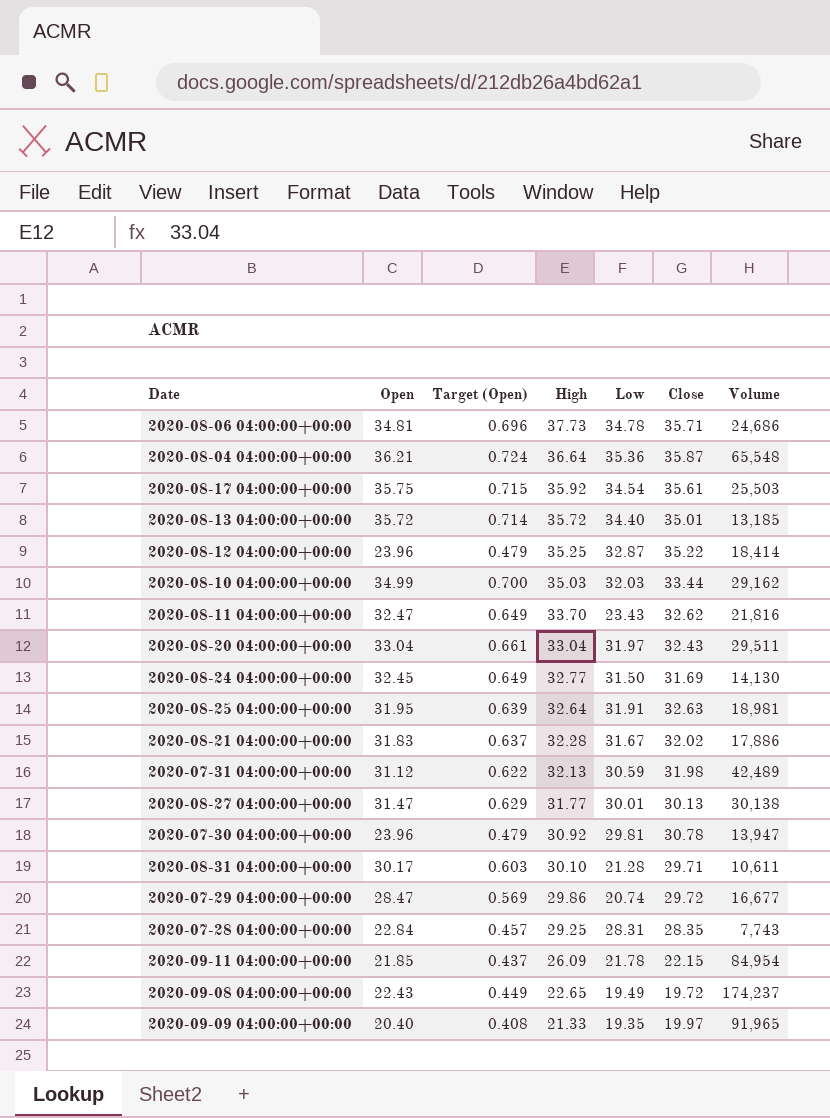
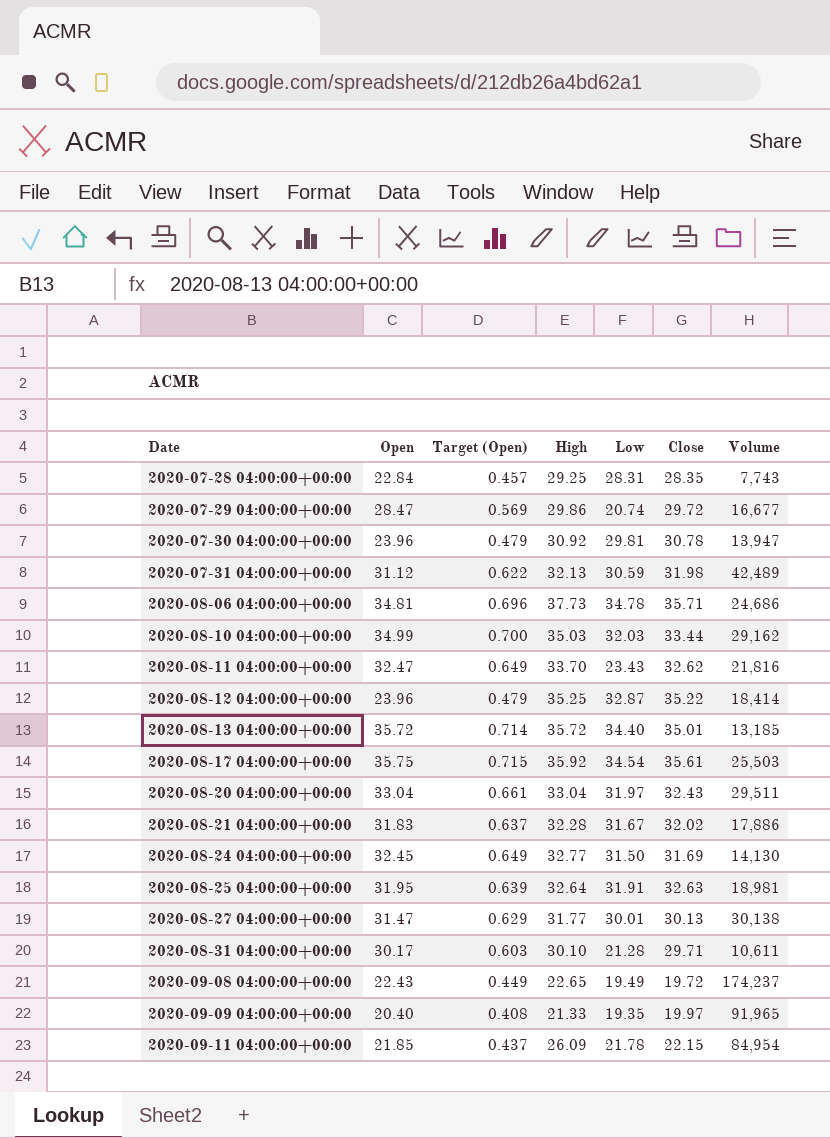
row order: High descending -> Date ascending
row 2020-08-04 04:00:00+00:00: 36.21 | 0.724 | 36.64 | 35.36 | 35.87 | 65,548 -> none

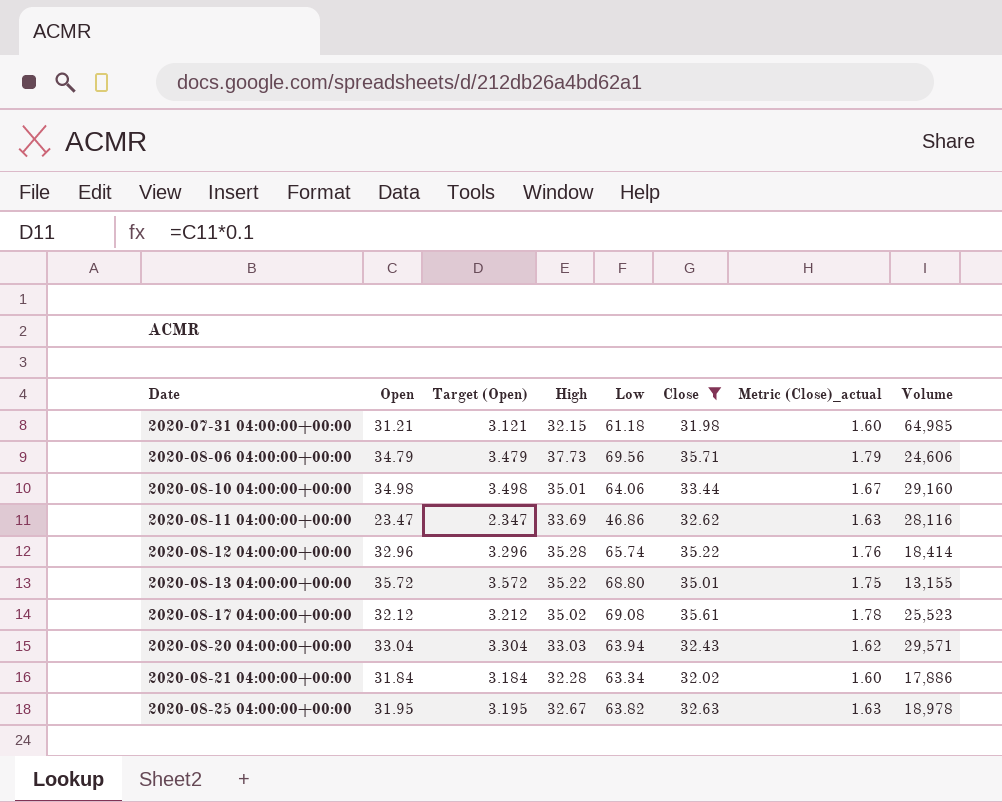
filter: none -> Close >= 31.98
column Target (Open) | formula: [Open] * 0.02 -> [Open] * 0.1
column Metric (Close)_actual | formula: none -> [Close] * 0.05
2020-07-31 04:00:00+00:00 | Open: 31.12 -> 31.21
2020-07-31 04:00:00+00:00 | High: 32.13 -> 32.15
2020-07-31 04:00:00+00:00 | Low: 30.59 -> 61.18
2020-07-31 04:00:00+00:00 | Volume: 42,489 -> 64,985
2020-08-06 04:00:00+00:00 | Open: 34.81 -> 34.79
2020-08-06 04:00:00+00:00 | Low: 34.78 -> 69.56
2020-08-06 04:00:00+00:00 | Volume: 24,686 -> 24,606
2020-08-10 04:00:00+00:00 | Open: 34.99 -> 34.98
2020-08-10 04:00:00+00:00 | High: 35.03 -> 35.01
2020-08-10 04:00:00+00:00 | Low: 32.03 -> 64.06
2020-08-10 04:00:00+00:00 | Volume: 29,162 -> 29,160
2020-08-11 04:00:00+00:00 | Open: 32.47 -> 23.47
2020-08-11 04:00:00+00:00 | High: 33.70 -> 33.69
2020-08-11 04:00:00+00:00 | Low: 23.43 -> 46.86
2020-08-11 04:00:00+00:00 | Volume: 21,816 -> 28,116
2020-08-12 04:00:00+00:00 | Open: 23.96 -> 32.96
2020-08-12 04:00:00+00:00 | High: 35.25 -> 35.28
2020-08-12 04:00:00+00:00 | Low: 32.87 -> 65.74
2020-08-13 04:00:00+00:00 | High: 35.72 -> 35.22
2020-08-13 04:00:00+00:00 | Low: 34.40 -> 68.80
2020-08-13 04:00:00+00:00 | Volume: 13,185 -> 13,155
2020-08-17 04:00:00+00:00 | Open: 35.75 -> 32.12
2020-08-17 04:00:00+00:00 | High: 35.92 -> 35.02
2020-08-17 04:00:00+00:00 | Low: 34.54 -> 69.08
2020-08-17 04:00:00+00:00 | Volume: 25,503 -> 25,523
2020-08-20 04:00:00+00:00 | High: 33.04 -> 33.03
2020-08-20 04:00:00+00:00 | Low: 31.97 -> 63.94
2020-08-20 04:00:00+00:00 | Volume: 29,511 -> 29,571
2020-08-21 04:00:00+00:00 | Open: 31.83 -> 31.84
2020-08-21 04:00:00+00:00 | Low: 31.67 -> 63.34
2020-08-25 04:00:00+00:00 | High: 32.64 -> 32.67
2020-08-25 04:00:00+00:00 | Low: 31.91 -> 63.82
2020-08-25 04:00:00+00:00 | Volume: 18,981 -> 18,978

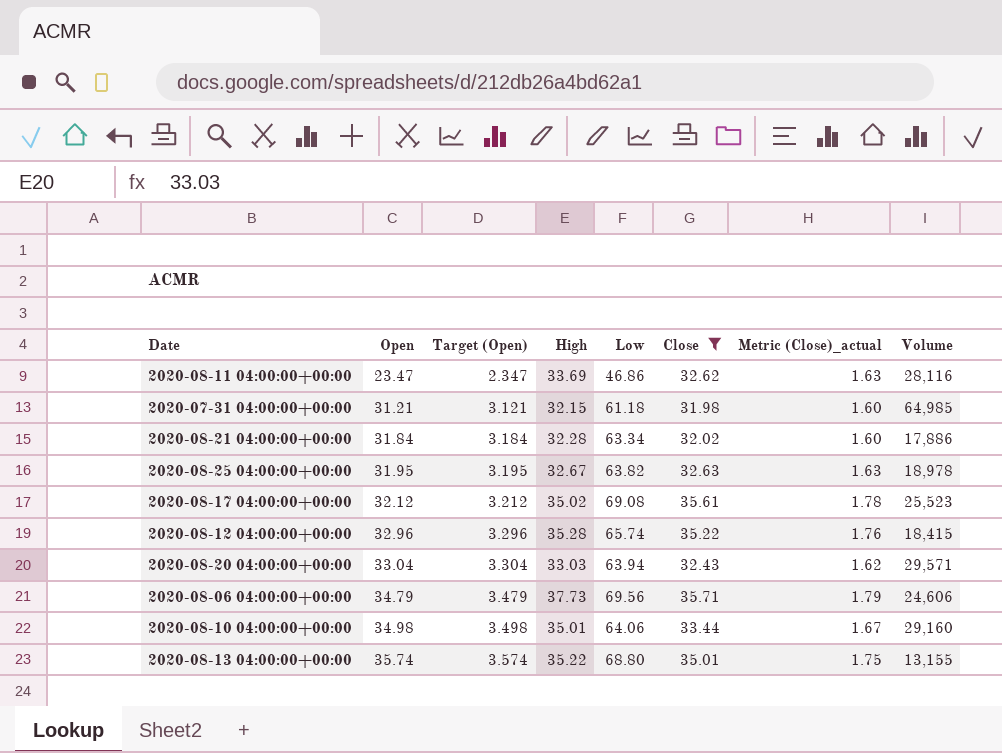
row order: Date ascending -> Open ascending
2020-08-12 04:00:00+00:00 | Volume: 18,414 -> 18,415
2020-08-13 04:00:00+00:00 | Open: 35.72 -> 35.74
2020-08-13 04:00:00+00:00 | Target (Open): 3.572 -> 3.574

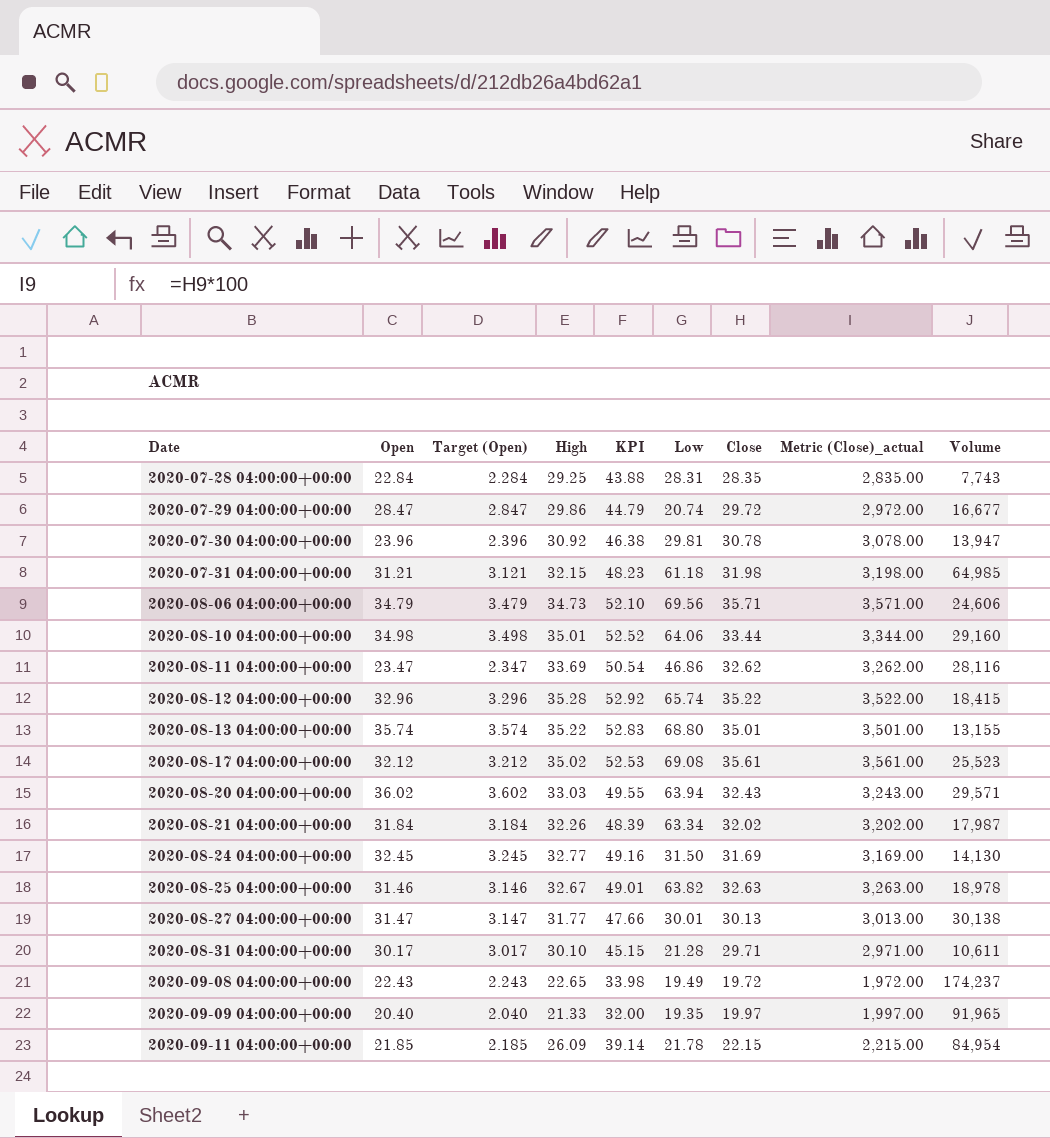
filter: Close >= 31.98 -> none
row order: Open ascending -> Date ascending
column KPI | formula: none -> [High] * 1.5
column Metric (Close)_actual | formula: [Close] * 0.05 -> [Close] * 100
2020-08-06 04:00:00+00:00 | High: 37.73 -> 34.73
2020-08-20 04:00:00+00:00 | Open: 33.04 -> 36.02
2020-08-20 04:00:00+00:00 | Target (Open): 3.304 -> 3.602
2020-08-21 04:00:00+00:00 | High: 32.28 -> 32.26
2020-08-21 04:00:00+00:00 | Volume: 17,886 -> 17,987
2020-08-25 04:00:00+00:00 | Open: 31.95 -> 31.46
2020-08-25 04:00:00+00:00 | Target (Open): 3.195 -> 3.146

